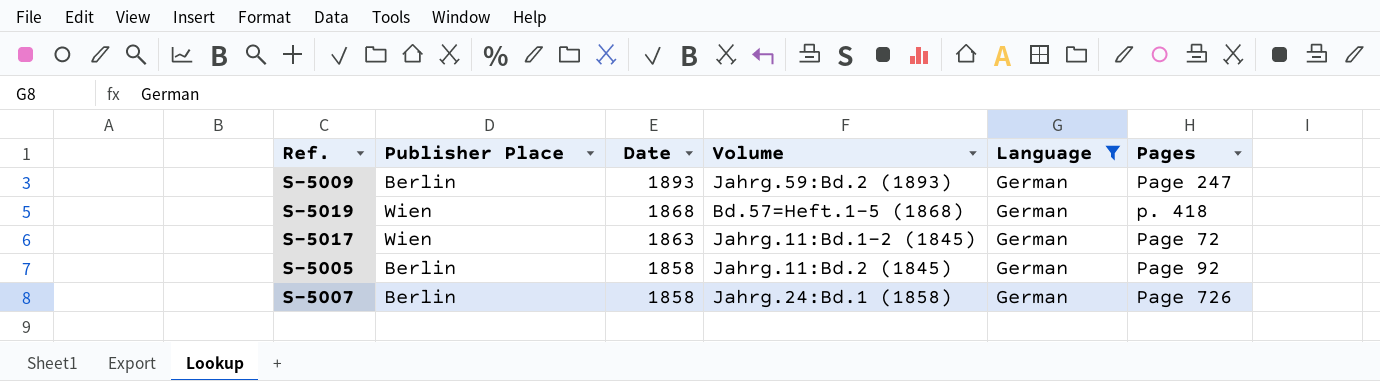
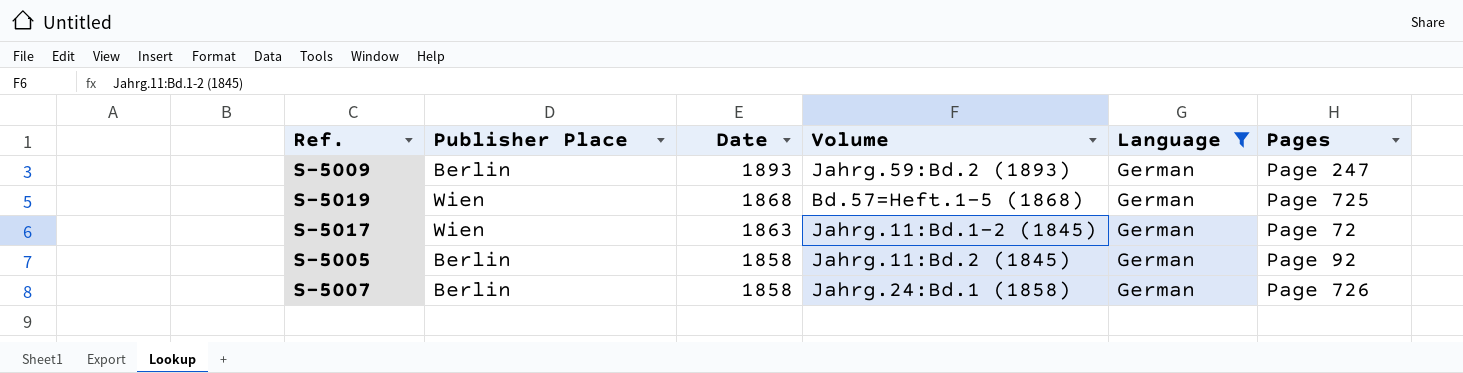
S-5019 | Pages: p. 418 -> Page 725

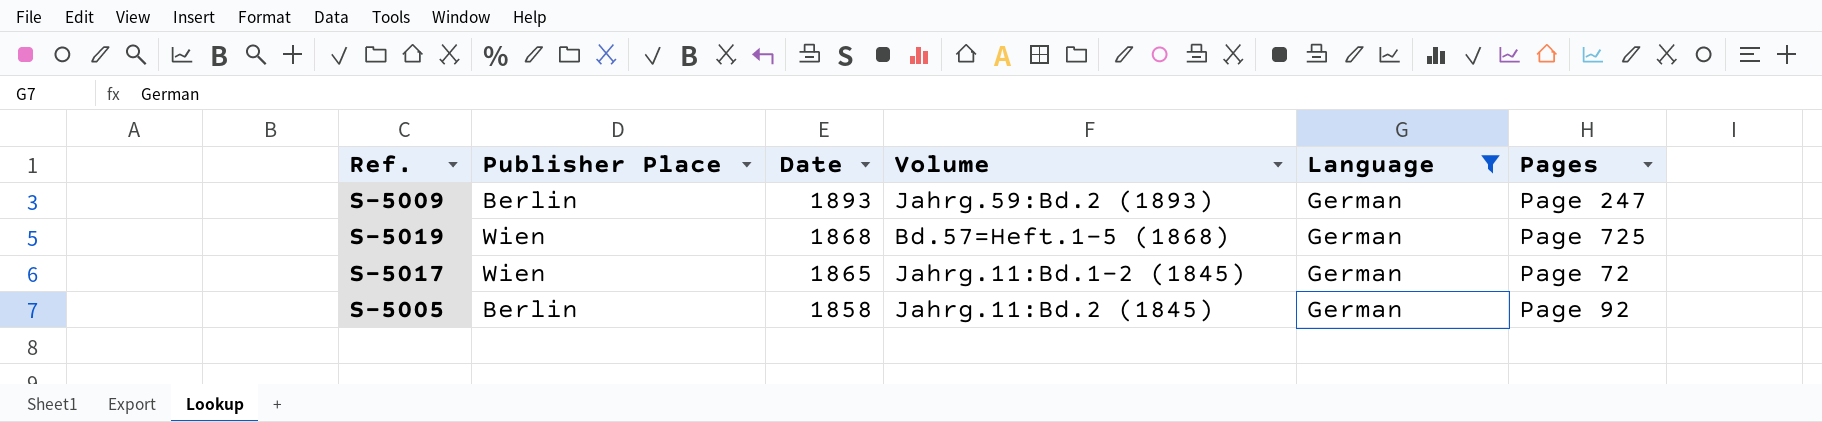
row S-5007: Berlin | 1858 | Jahrg.24:Bd.1 (1858) | German | Page 726 -> none
S-5017 | Date: 1863 -> 1865

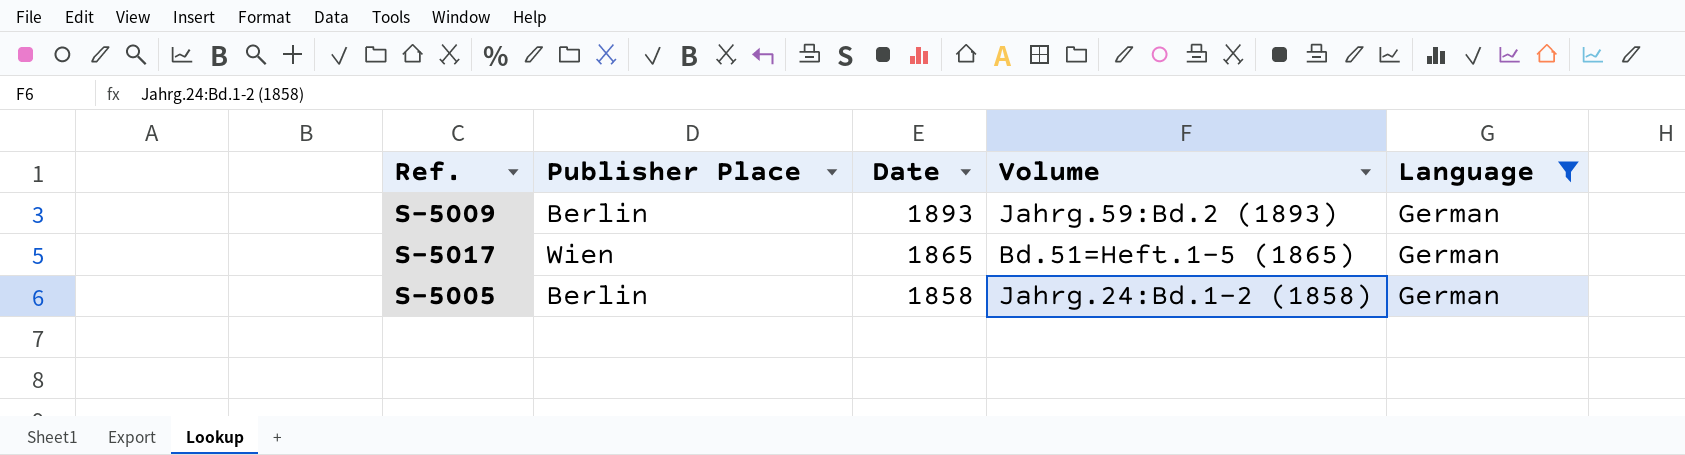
column Pages | position: 6 -> none
row S-5019: Wien | 1868 | Bd.57=Heft.1-5 (1868) | German | Page 725 -> none
S-5017 | Volume: Jahrg.11:Bd.1-2 (1845) -> Bd.51=Heft.1-5 (1865)
S-5005 | Volume: Jahrg.11:Bd.2 (1845) -> Jahrg.24:Bd.1-2 (1858)

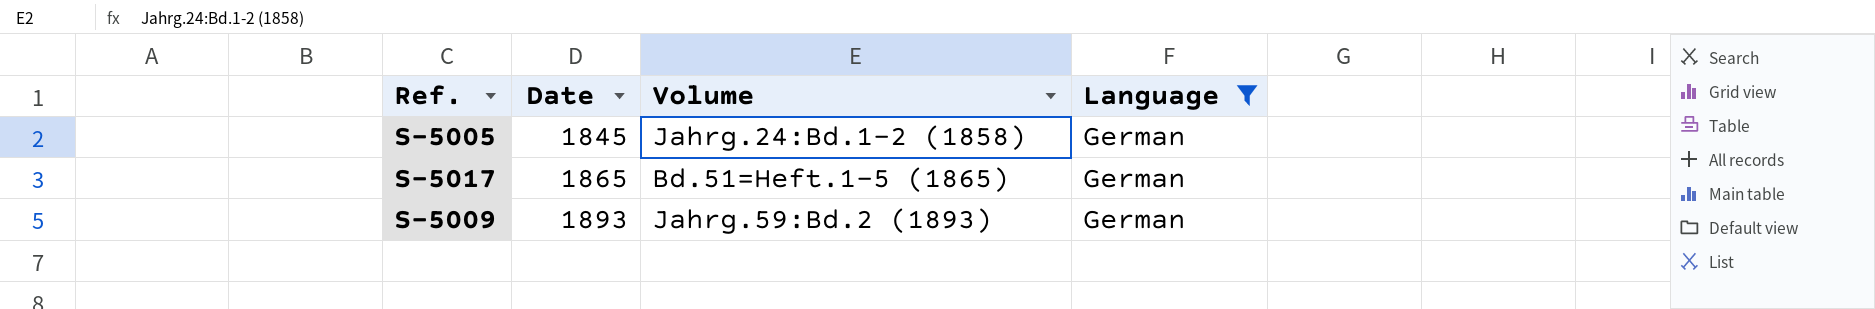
row order: Date descending -> Date ascending
column Publisher Place | position: 2 -> none
S-5005 | Date: 1858 -> 1845

